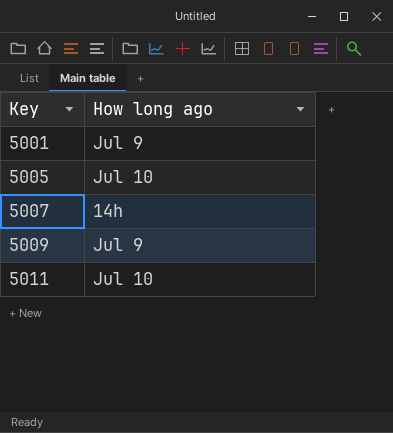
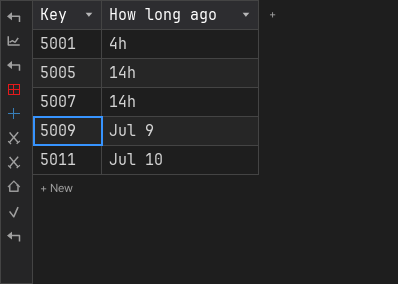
5001 | How long ago: Jul 9 -> 4h
5005 | How long ago: Jul 10 -> 14h

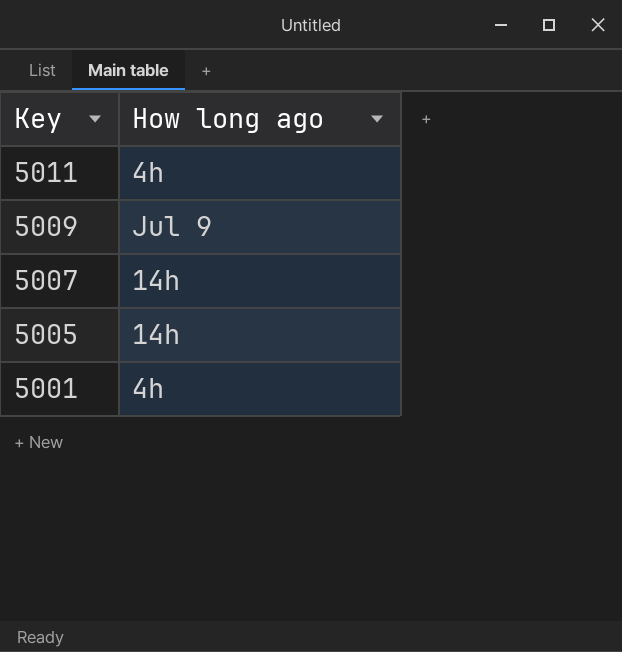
row order: Key ascending -> Key descending
5011 | How long ago: Jul 10 -> 4h

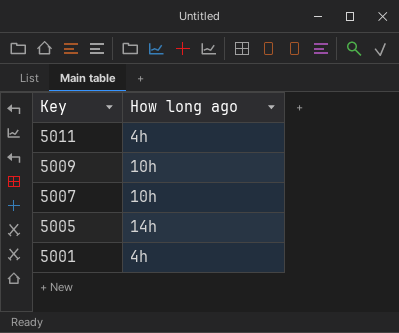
5009 | How long ago: Jul 9 -> 10h
5007 | How long ago: 14h -> 10h

